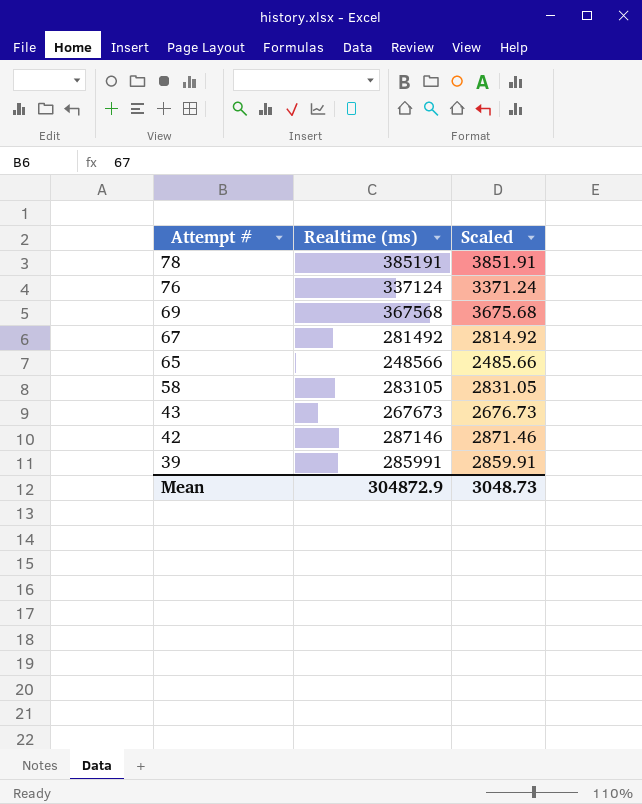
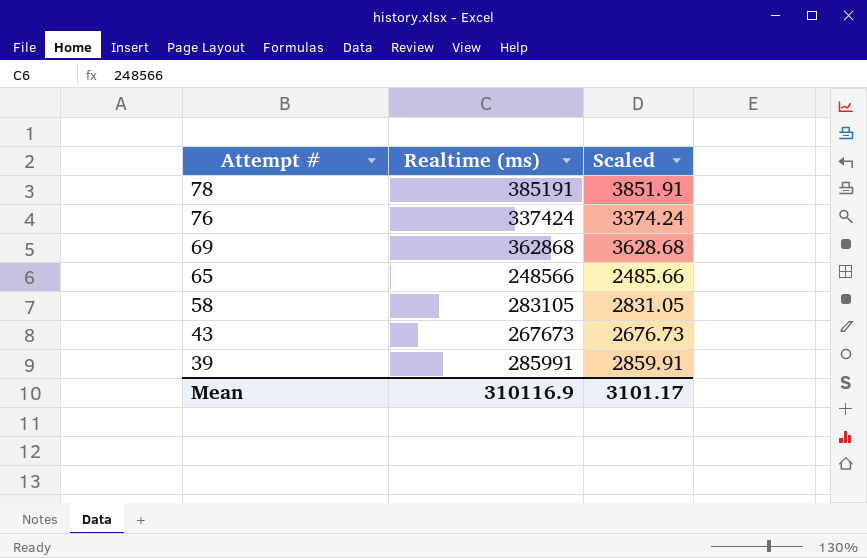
row 67: 281492 | 2814.92 -> none
row 42: 287146 | 2871.46 -> none
76 | Realtime (ms): 337124 -> 337424
76 | Scaled: 3371.24 -> 3374.24
69 | Realtime (ms): 367568 -> 362868
69 | Scaled: 3675.68 -> 3628.68
Mean | Realtime (ms): 304872.9 -> 310116.9
Mean | Scaled: 3048.73 -> 3101.17

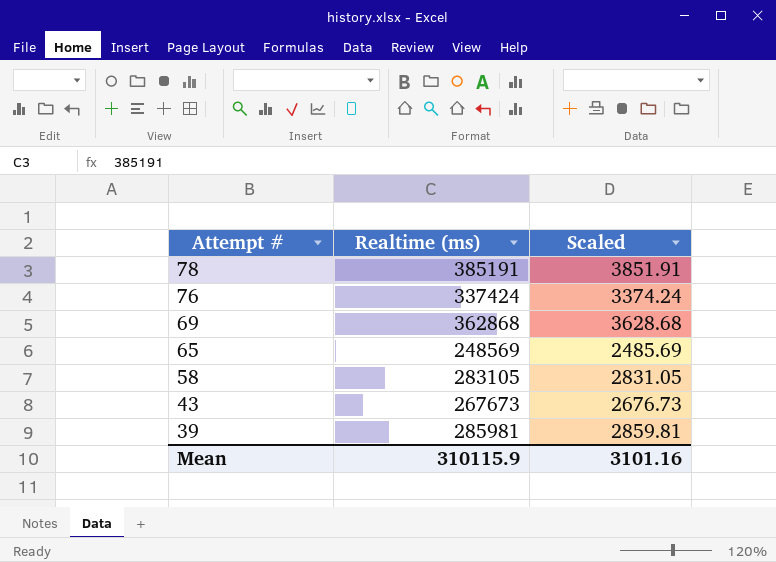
65 | Realtime (ms): 248566 -> 248569
65 | Scaled: 2485.66 -> 2485.69
39 | Realtime (ms): 285991 -> 285981
39 | Scaled: 2859.91 -> 2859.81
Mean | Realtime (ms): 310116.9 -> 310115.9
Mean | Scaled: 3101.17 -> 3101.16

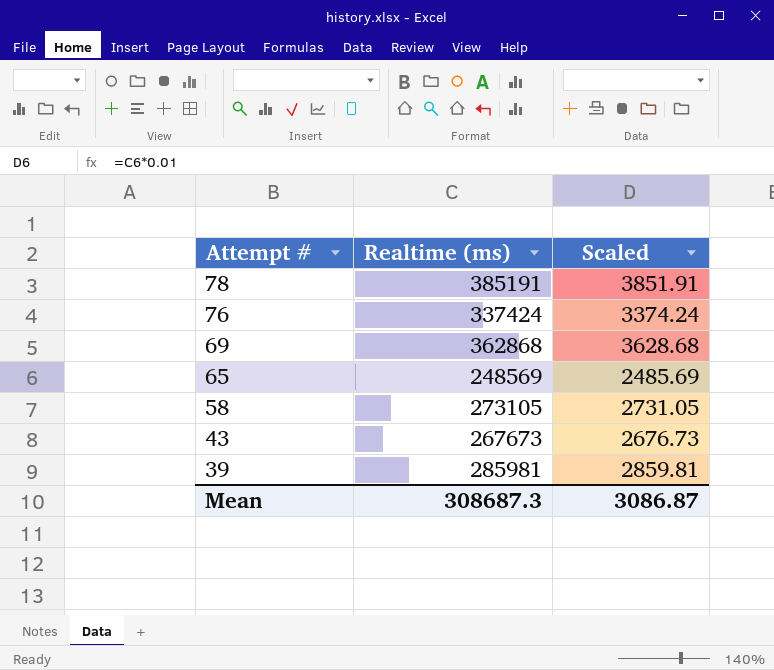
58 | Realtime (ms): 283105 -> 273105
58 | Scaled: 2831.05 -> 2731.05
Mean | Realtime (ms): 310115.9 -> 308687.3
Mean | Scaled: 3101.16 -> 3086.87

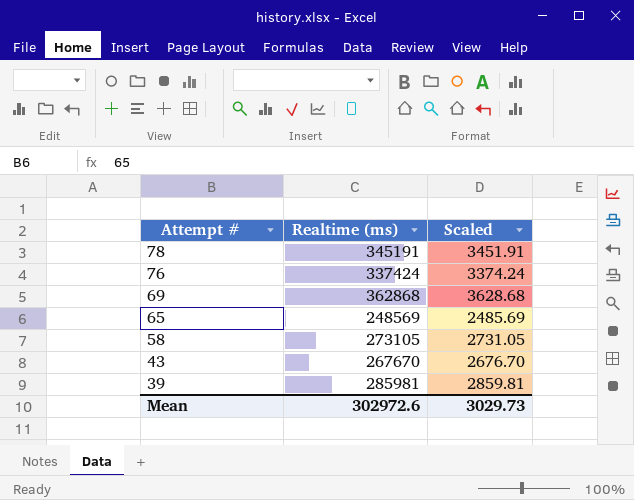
78 | Realtime (ms): 385191 -> 345191
78 | Scaled: 3851.91 -> 3451.91
43 | Realtime (ms): 267673 -> 267670
43 | Scaled: 2676.73 -> 2676.70
Mean | Realtime (ms): 308687.3 -> 302972.6
Mean | Scaled: 3086.87 -> 3029.73

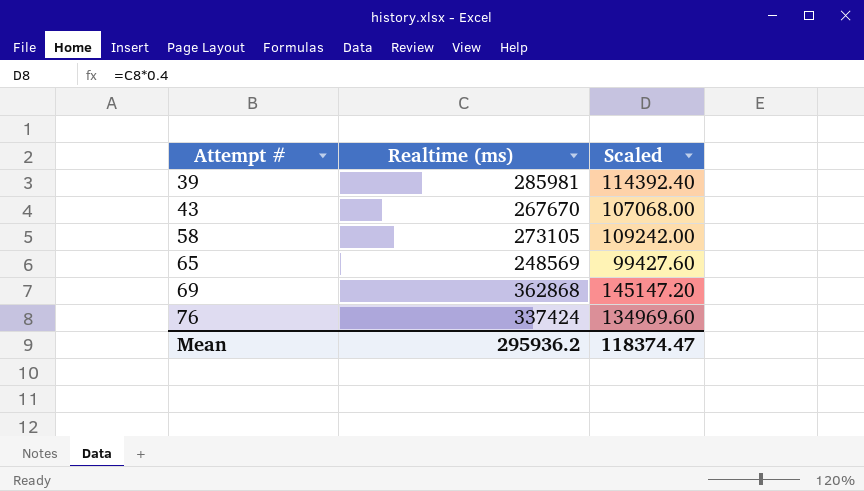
row order: Attempt # descending -> Attempt # ascending
column Scaled | formula: [Realtime (ms)] * 0.01 -> [Realtime (ms)] * 0.4
row 78: 345191 | 3451.91 -> none
Mean | Realtime (ms): 302972.6 -> 295936.2
Mean | Scaled: 3029.73 -> 118374.47

